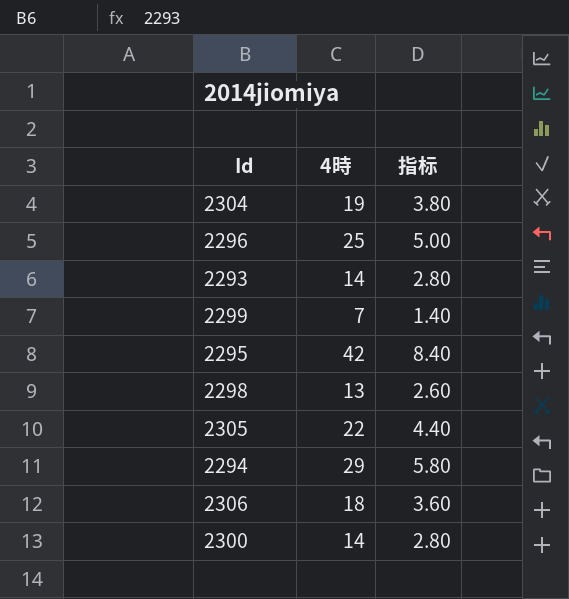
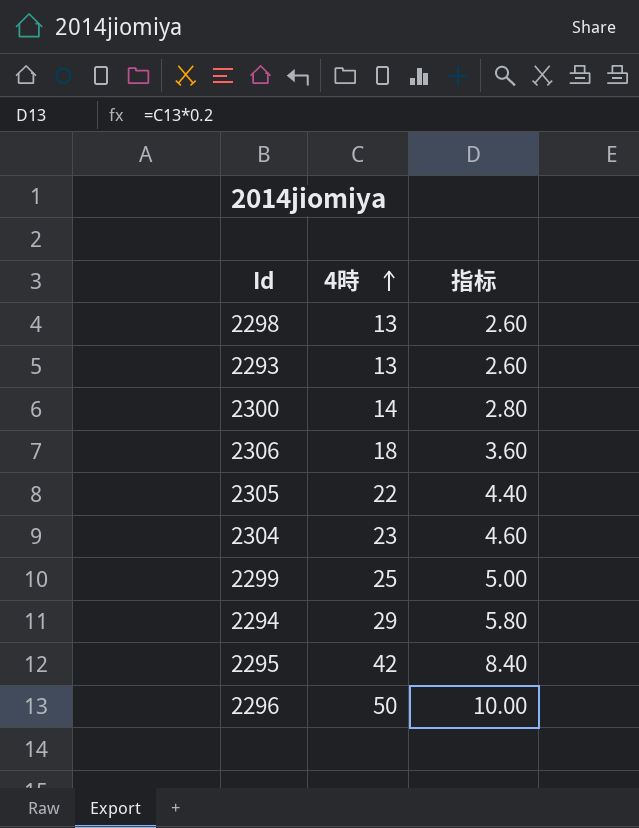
row order: none -> 4時 ascending
2293 | 4時: 14 -> 13
2293 | 指标: 2.80 -> 2.60
2304 | 4時: 19 -> 23
2304 | 指标: 3.80 -> 4.60
2299 | 4時: 7 -> 25
2299 | 指标: 1.40 -> 5.00
2296 | 4時: 25 -> 50
2296 | 指标: 5.00 -> 10.00

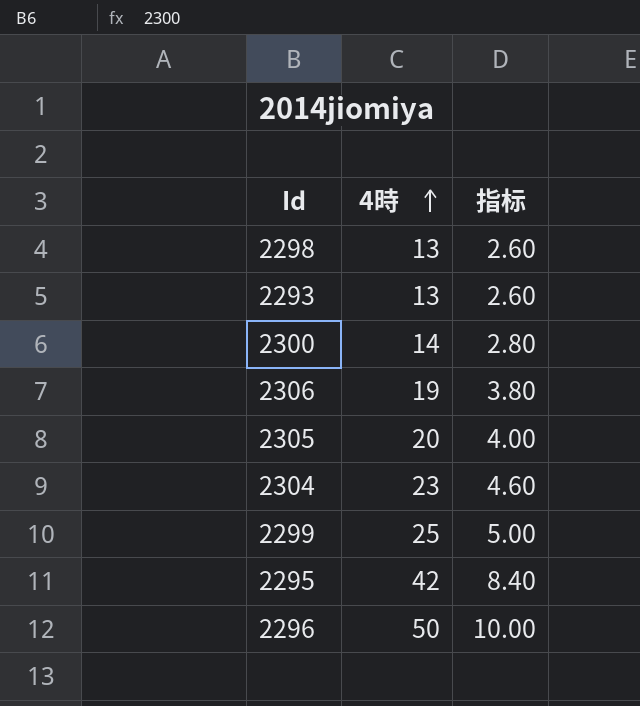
row 2294: 29 | 5.80 -> none
2306 | 4時: 18 -> 19
2306 | 指标: 3.60 -> 3.80
2305 | 4時: 22 -> 20
2305 | 指标: 4.40 -> 4.00

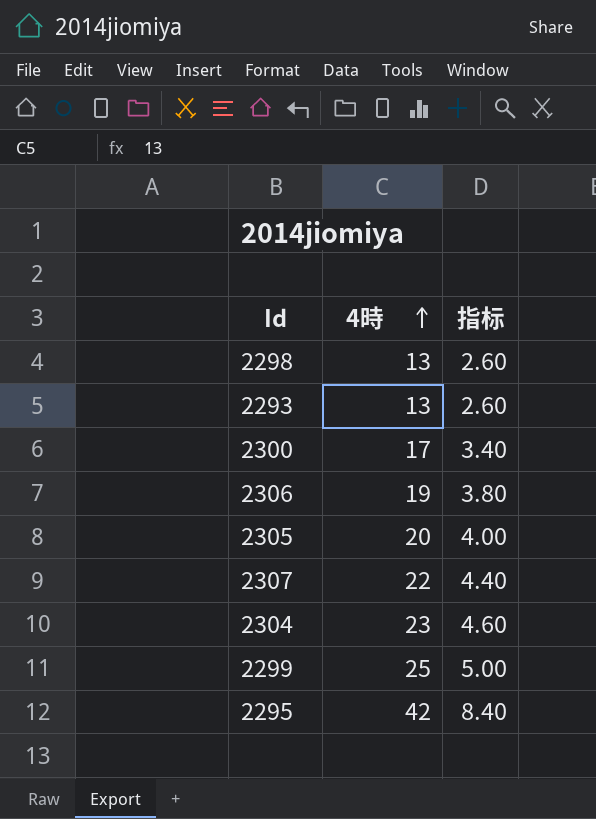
row 2296: 50 | 10.00 -> none
2300 | 4時: 14 -> 17
2300 | 指标: 2.80 -> 3.40
row 2307: none -> 22 | 4.40

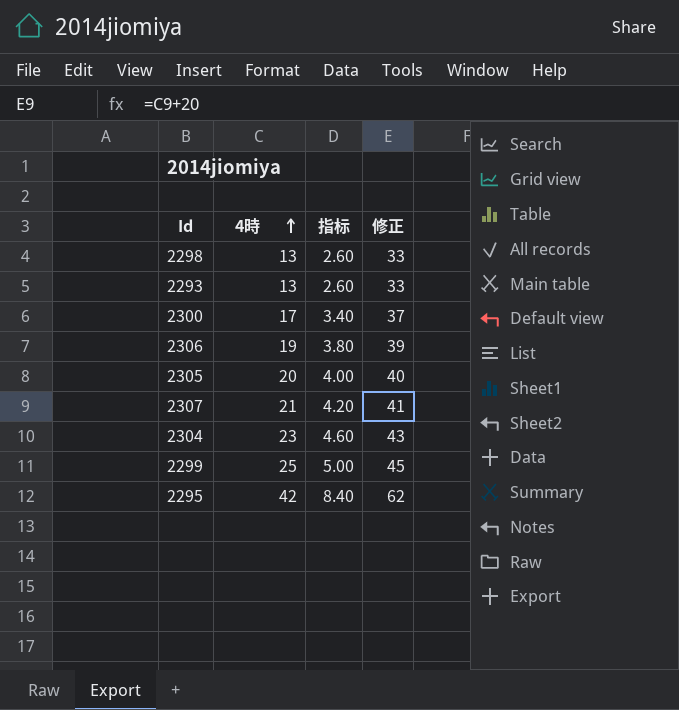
column 修正 | formula: none -> [4時] + 20
2307 | 4時: 22 -> 21
2307 | 指标: 4.40 -> 4.20

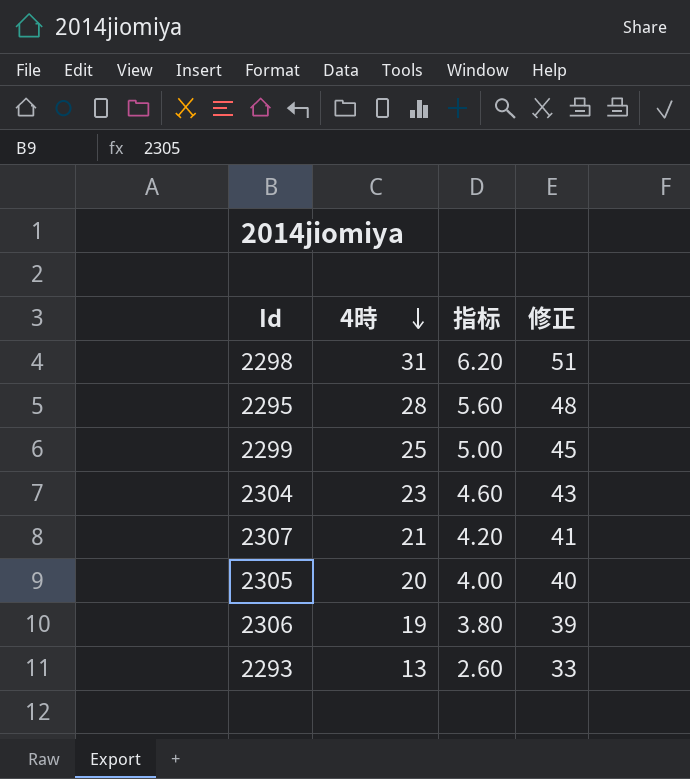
row order: 4時 ascending -> 4時 descending
row 2300: 17 | 3.40 | 37 -> none
2298 | 4時: 13 -> 31
2298 | 指标: 2.60 -> 6.20
2298 | 修正: 33 -> 51
2295 | 4時: 42 -> 28
2295 | 指标: 8.40 -> 5.60
2295 | 修正: 62 -> 48

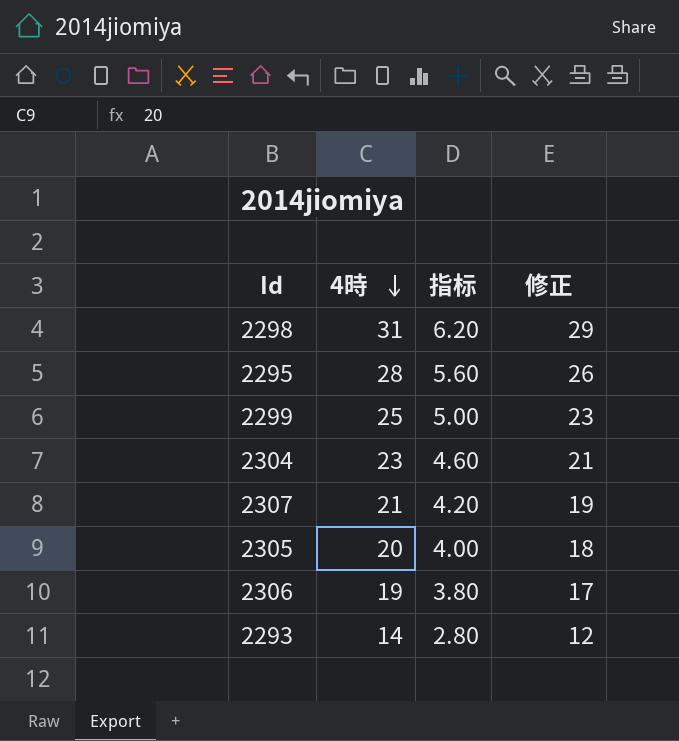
column 修正 | formula: [4時] + 20 -> [4時] - 2
2293 | 4時: 13 -> 14
2293 | 指标: 2.60 -> 2.80

